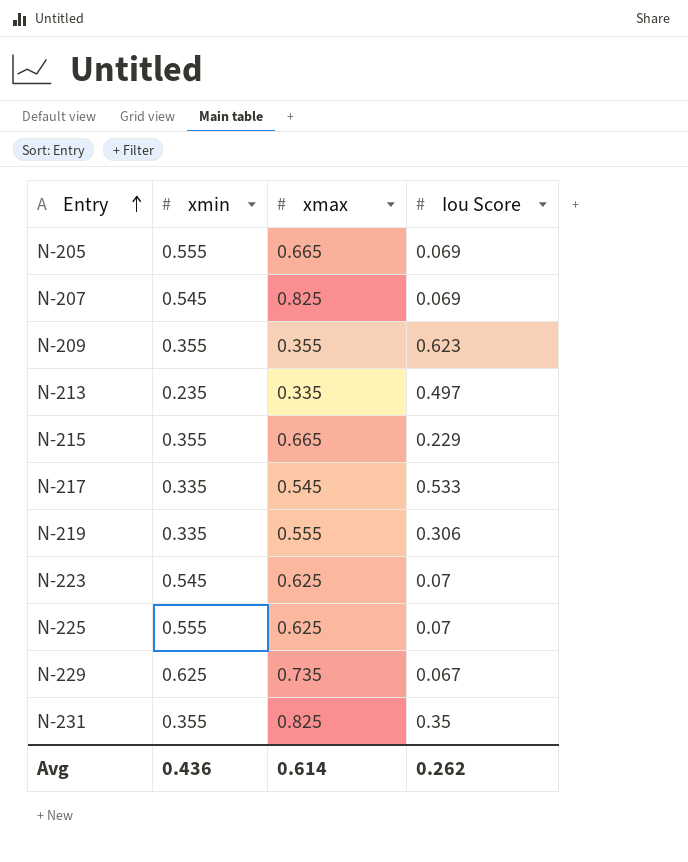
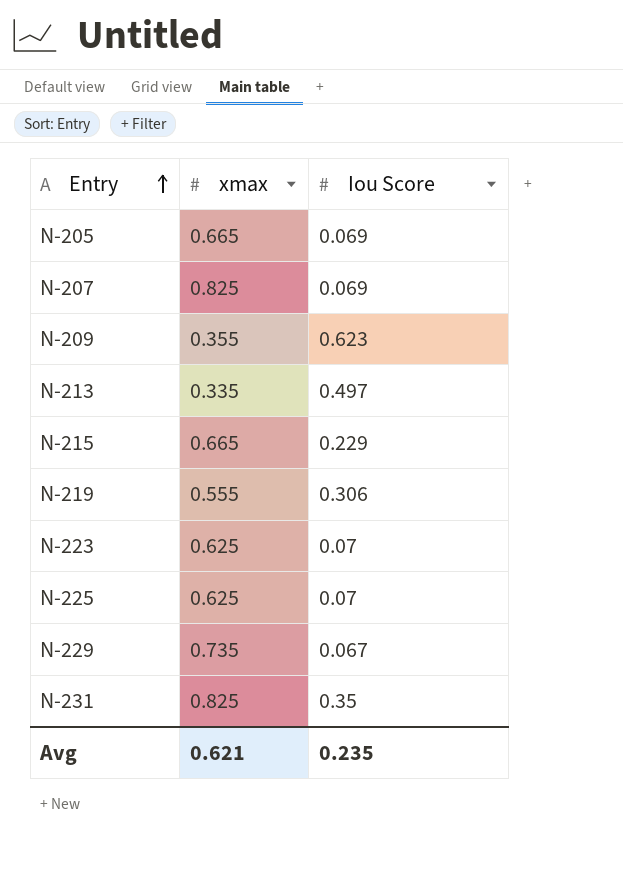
column xmin | position: 2 -> none
row N-217: 0.335 | 0.545 | 0.533 -> none
Avg | xmax: 0.614 -> 0.621
Avg | Iou Score: 0.262 -> 0.235

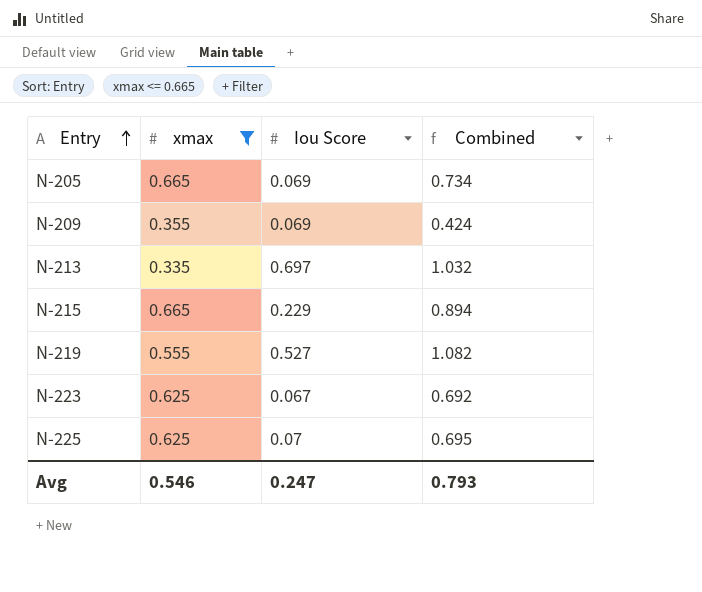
filter: none -> xmax <= 0.665
column Combined | formula: none -> [xmax] + [Iou Score]
N-209 | Iou Score: 0.623 -> 0.069
N-213 | Iou Score: 0.497 -> 0.697
N-219 | Iou Score: 0.306 -> 0.527
N-223 | Iou Score: 0.07 -> 0.067
Avg | xmax: 0.621 -> 0.546
Avg | Iou Score: 0.235 -> 0.247

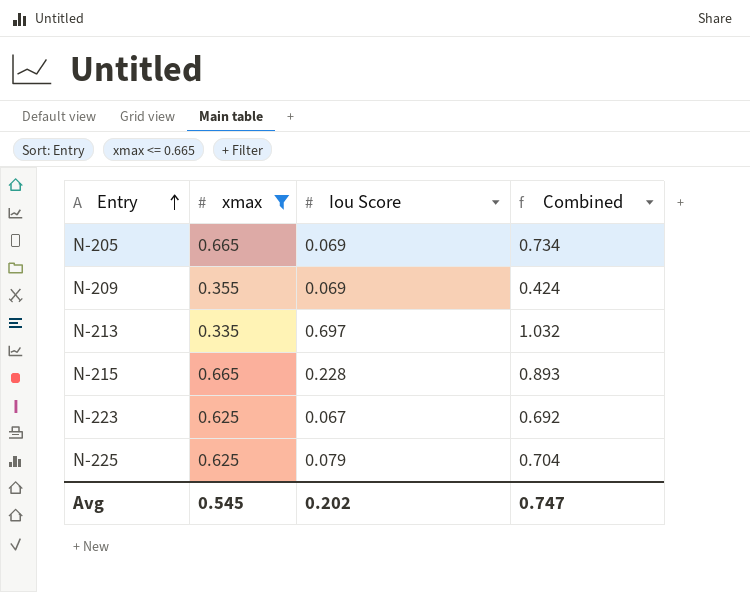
row N-219: 0.555 | 0.527 | 1.082 -> none
N-215 | Iou Score: 0.229 -> 0.228
N-215 | Combined: 0.894 -> 0.893
N-225 | Iou Score: 0.07 -> 0.079
N-225 | Combined: 0.695 -> 0.704
Avg | xmax: 0.546 -> 0.545
Avg | Iou Score: 0.247 -> 0.202
Avg | Combined: 0.793 -> 0.747

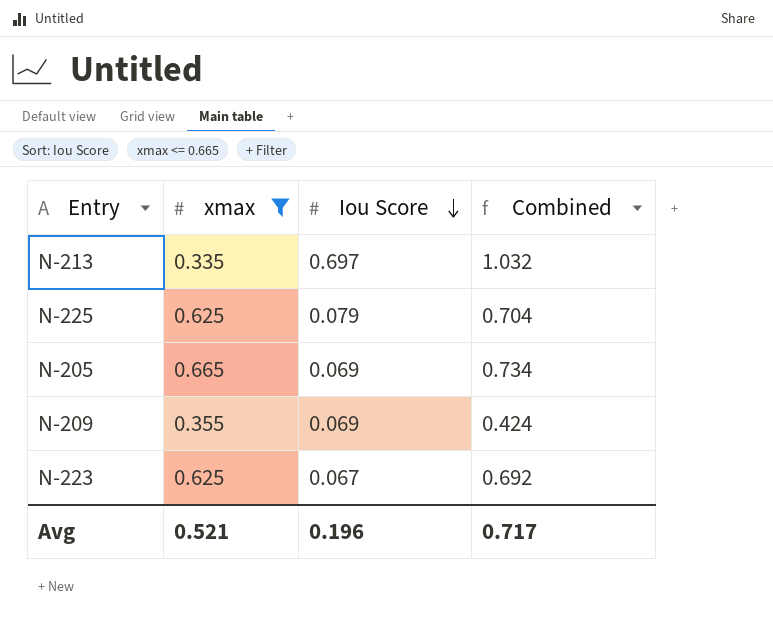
row order: Entry ascending -> Iou Score descending
row N-215: 0.665 | 0.228 | 0.893 -> none
Avg | xmax: 0.545 -> 0.521
Avg | Iou Score: 0.202 -> 0.196
Avg | Combined: 0.747 -> 0.717

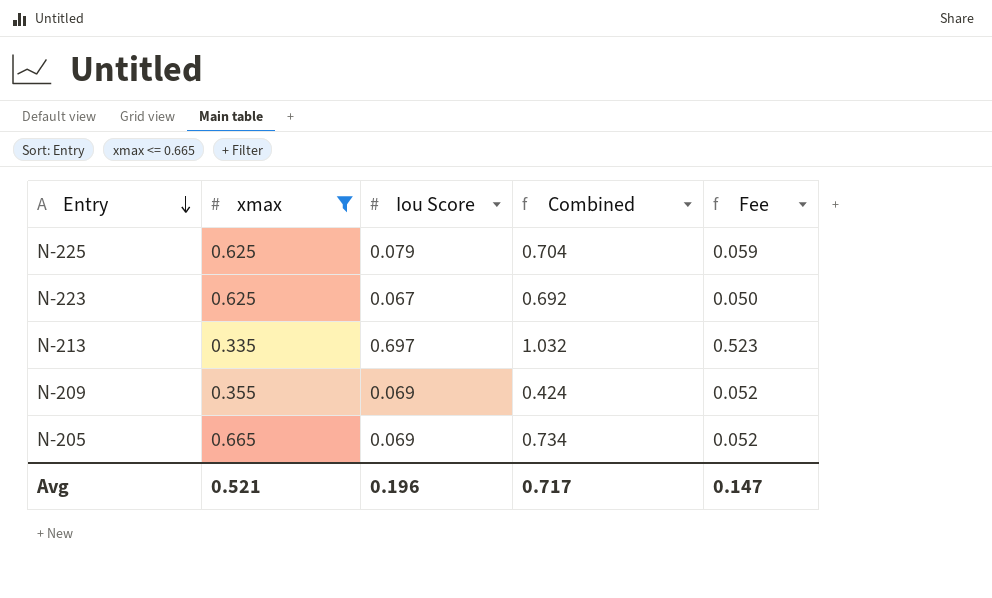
row order: Iou Score descending -> Entry descending
column Fee | formula: none -> [Iou Score] * 0.75

